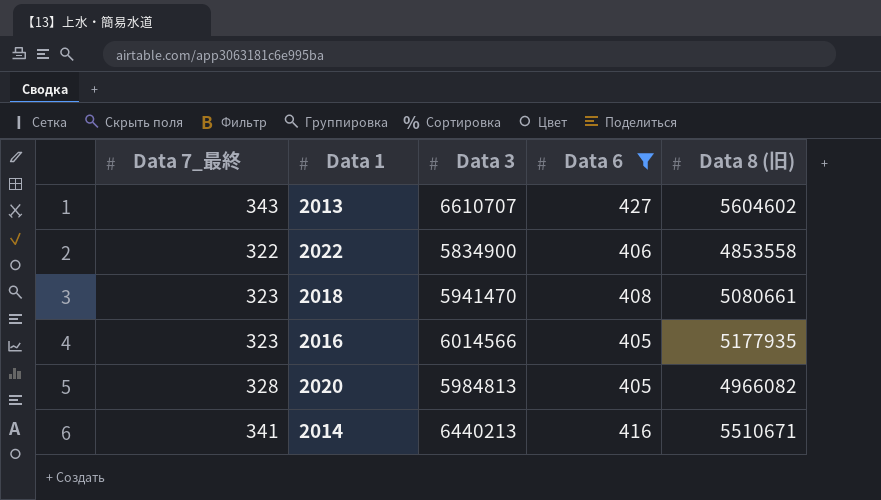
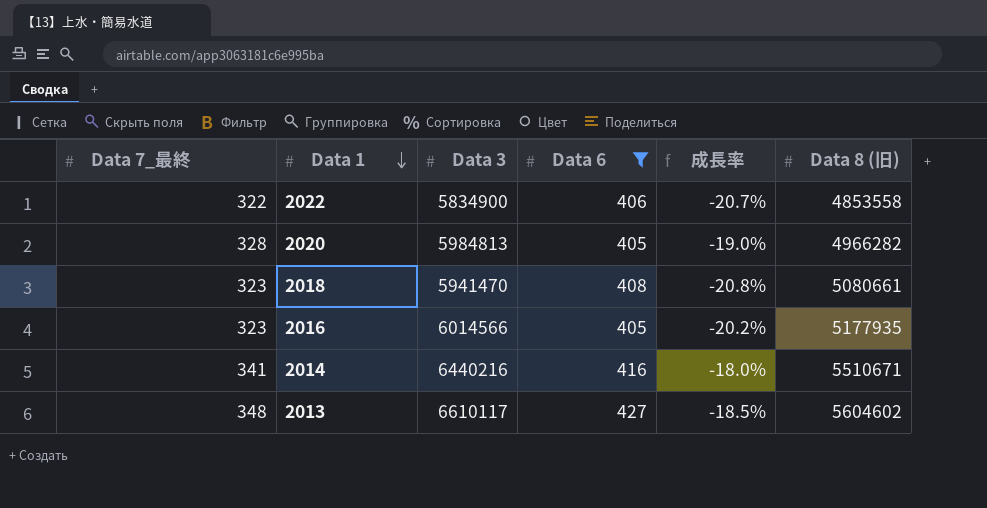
row order: none -> Data 1 descending
column 成長率 | formula: none -> ([Data 7_最終] - [Data 6]) / [Data 6]
2020 | Data 8 (旧): 4966082 -> 4966282
2014 | Data 3: 6440213 -> 6440216
2013 | Data 7_最終: 343 -> 348
2013 | Data 3: 6610707 -> 6610117

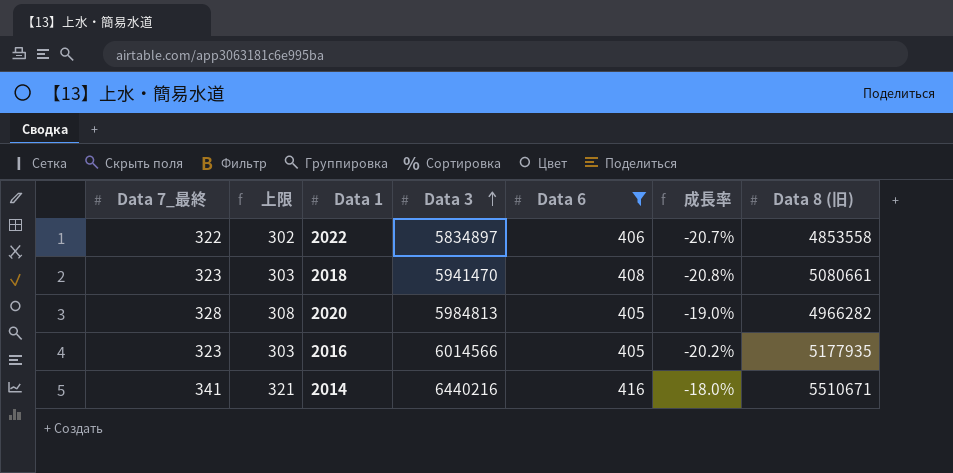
row order: Data 1 descending -> Data 3 ascending
column 上限 | formula: none -> [Data 7_最終] - 20
row 2013: 348 | 6610117 | 427 | -18.5% | 5604602 -> none
2022 | Data 3: 5834900 -> 5834897

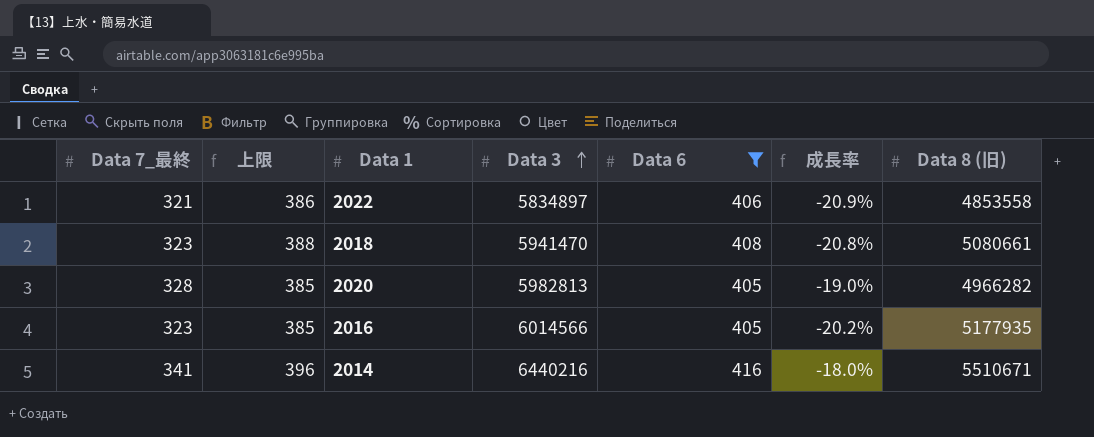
column 上限 | formula: [Data 7_最終] - 20 -> [Data 6] - 20
2022 | Data 7_最終: 322 -> 321
2022 | 成長率: -20.7% -> -20.9%
2020 | Data 3: 5984813 -> 5982813

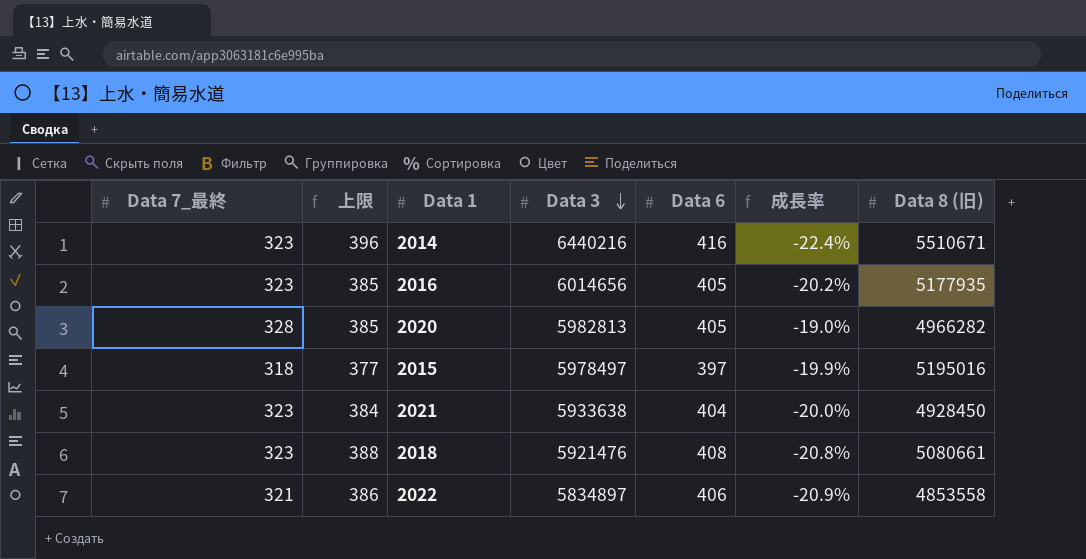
filter: Data 6 >= 405 -> none
row order: Data 3 ascending -> Data 3 descending
2014 | Data 7_最終: 341 -> 323
2014 | 成長率: -18.0% -> -22.4%
2016 | Data 3: 6014566 -> 6014656
2018 | Data 3: 5941470 -> 5921476

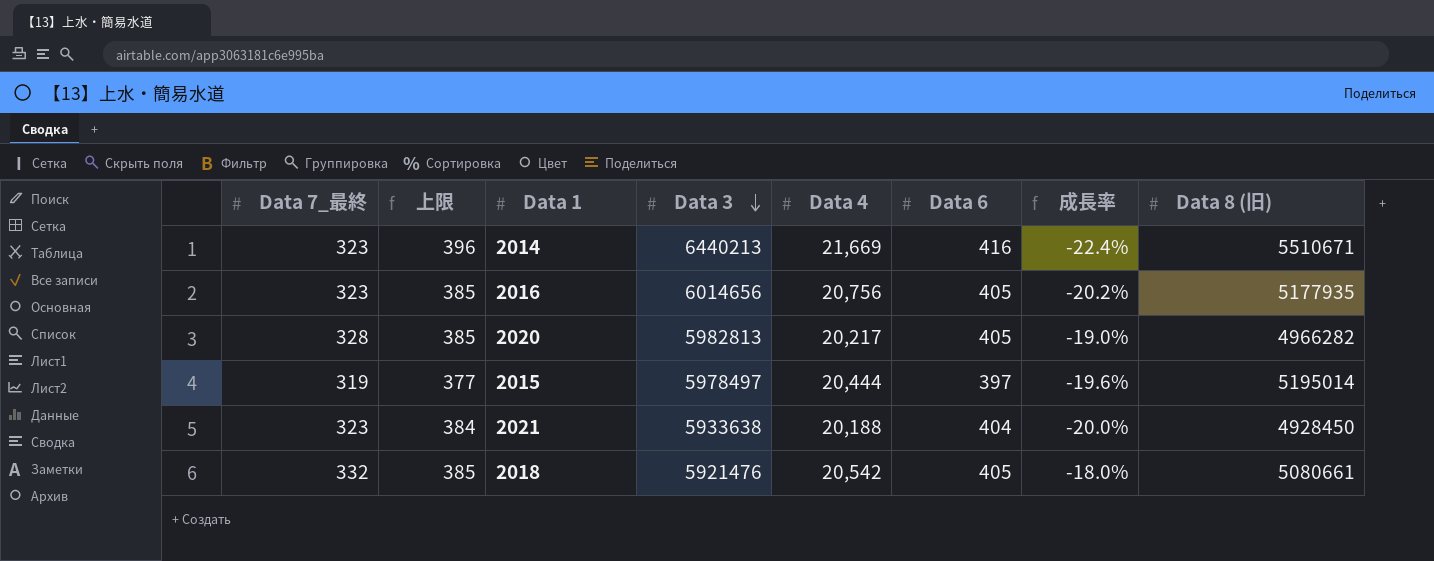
column Data 4 | position: none -> 5
row 2022: 321 | 386 | 5834897 | 406 | -20.9% | 4853558 -> none
2014 | Data 3: 6440216 -> 6440213
2015 | Data 7_最終: 318 -> 319
2015 | 成長率: -19.9% -> -19.6%
2015 | Data 8 (旧): 5195016 -> 5195014
2018 | Data 7_最終: 323 -> 332
2018 | 上限: 388 -> 385
2018 | Data 6: 408 -> 405
2018 | 成長率: -20.8% -> -18.0%

